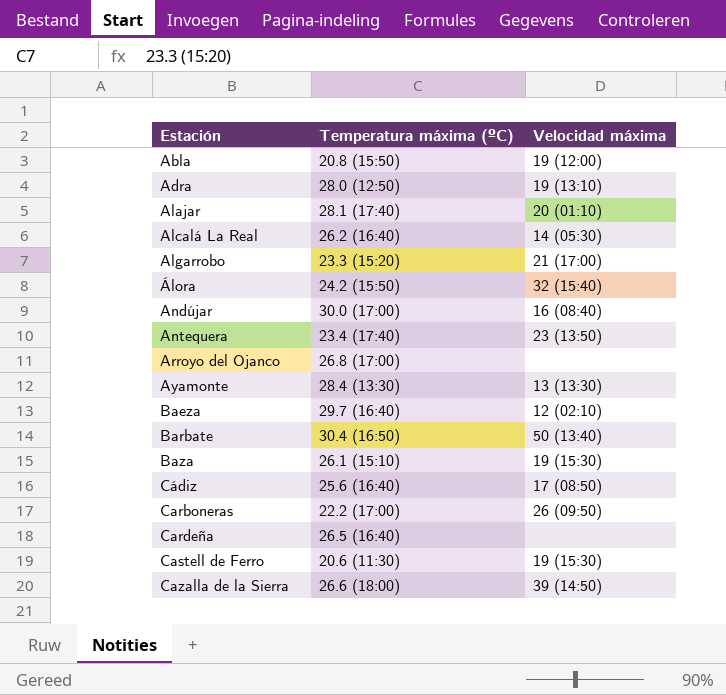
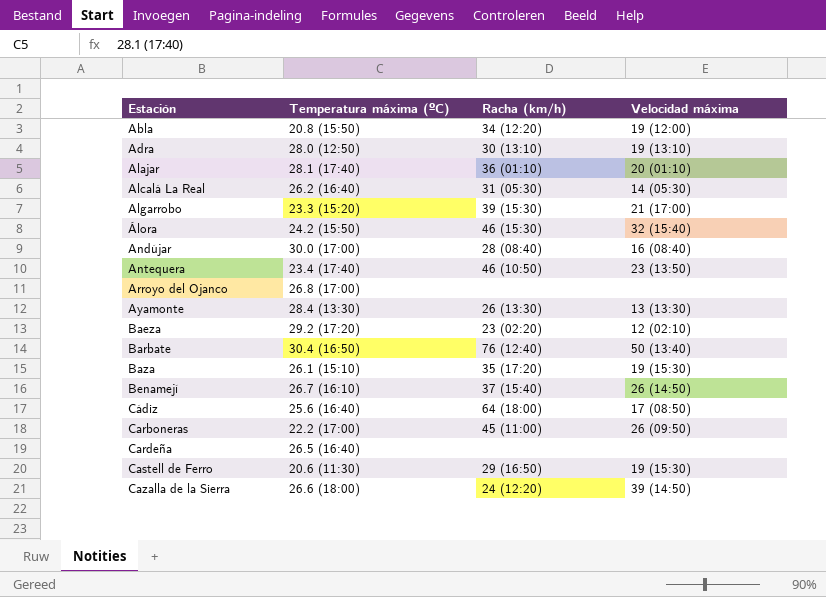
column Racha (km/h) | position: none -> 3
Baeza | Temperatura máxima (ºC): 29.7 (16:40) -> 29.2 (17:20)
row Benamejí: none -> 26.7 (16:10) | 37 (15:40) | 26 (14:50)

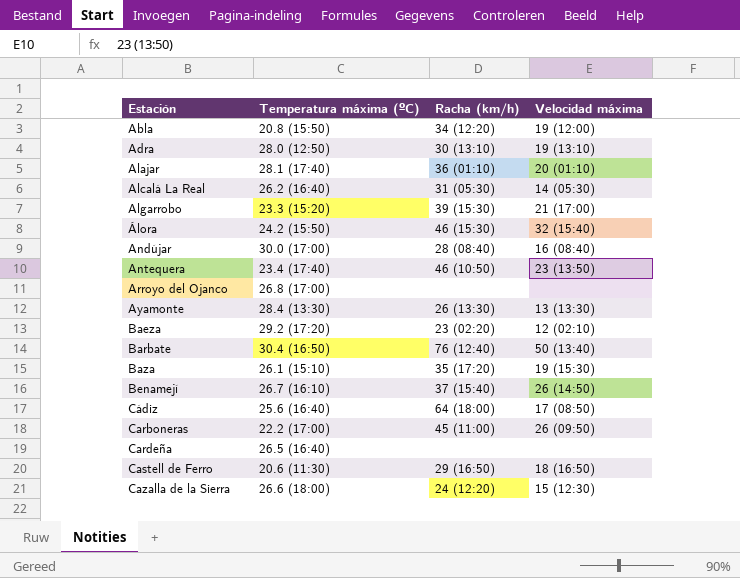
Castell de Ferro | Velocidad máxima: 19 (15:30) -> 18 (16:50)
Cazalla de la Sierra | Velocidad máxima: 39 (14:50) -> 15 (12:30)

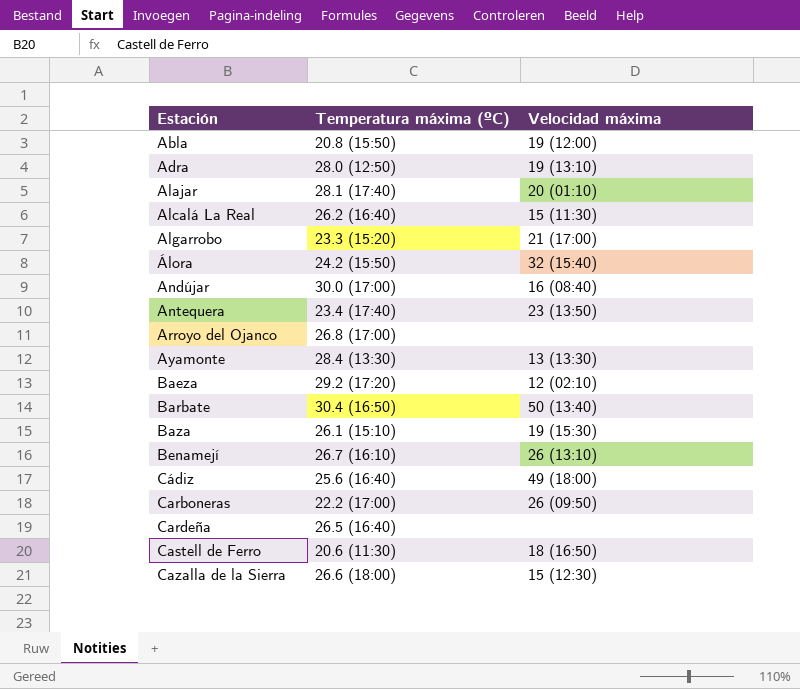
column Racha (km/h) | position: 3 -> none
Alcalá La Real | Velocidad máxima: 14 (05:30) -> 15 (11:30)
Benamejí | Velocidad máxima: 26 (14:50) -> 26 (13:10)
Cádiz | Velocidad máxima: 17 (08:50) -> 49 (18:00)

